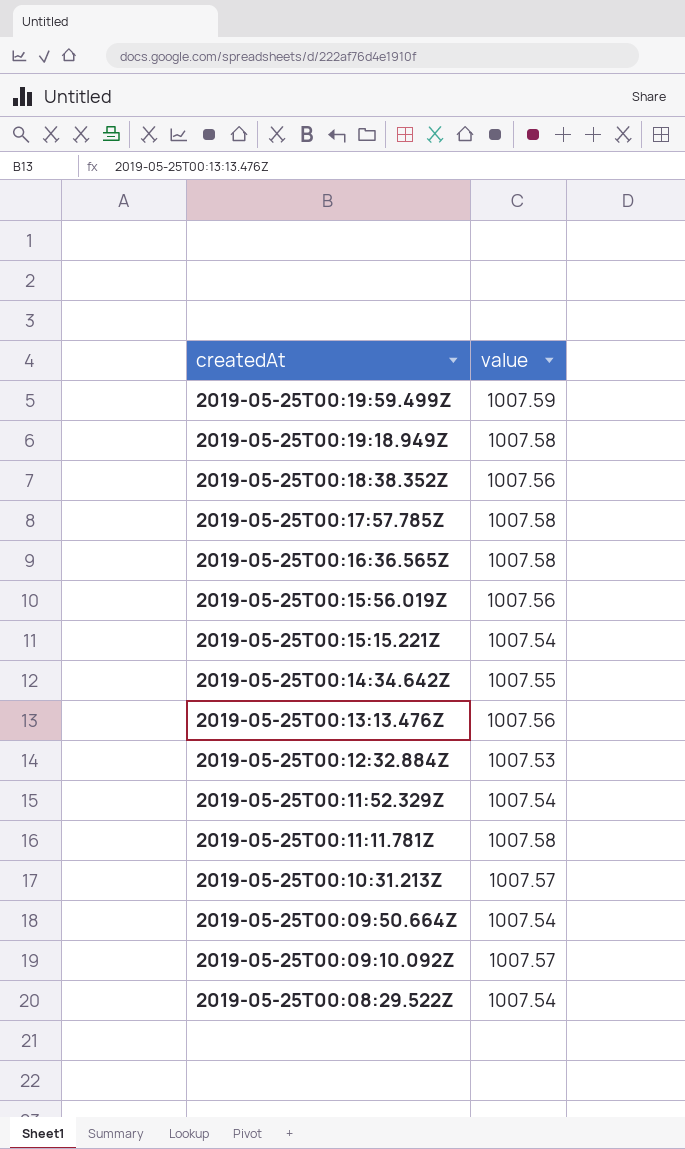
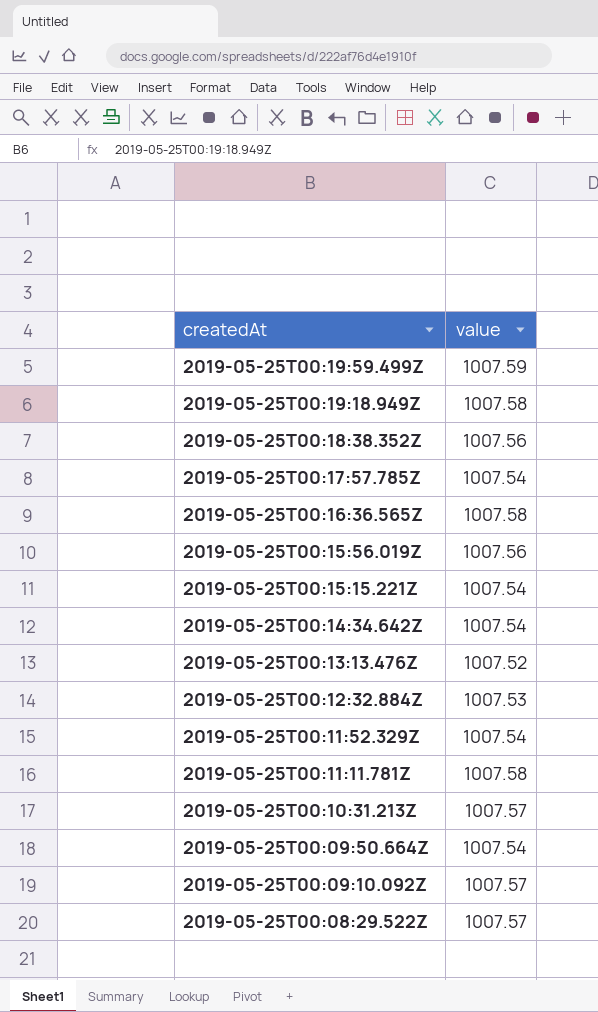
2019-05-25T00:17:57.785Z | value: 1007.58 -> 1007.54
2019-05-25T00:14:34.642Z | value: 1007.55 -> 1007.54
2019-05-25T00:13:13.476Z | value: 1007.56 -> 1007.52
2019-05-25T00:08:29.522Z | value: 1007.54 -> 1007.57

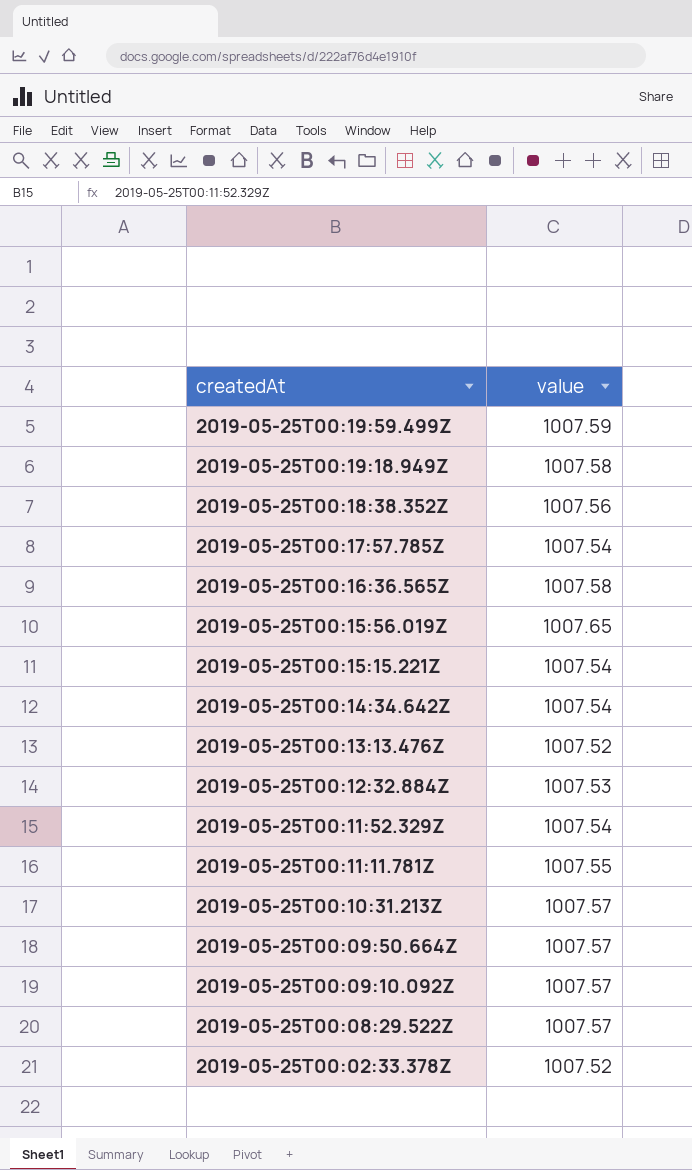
2019-05-25T00:15:56.019Z | value: 1007.56 -> 1007.65
2019-05-25T00:11:11.781Z | value: 1007.58 -> 1007.55
2019-05-25T00:09:50.664Z | value: 1007.54 -> 1007.57
row 2019-05-25T00:02:33.378Z: none -> 1007.52

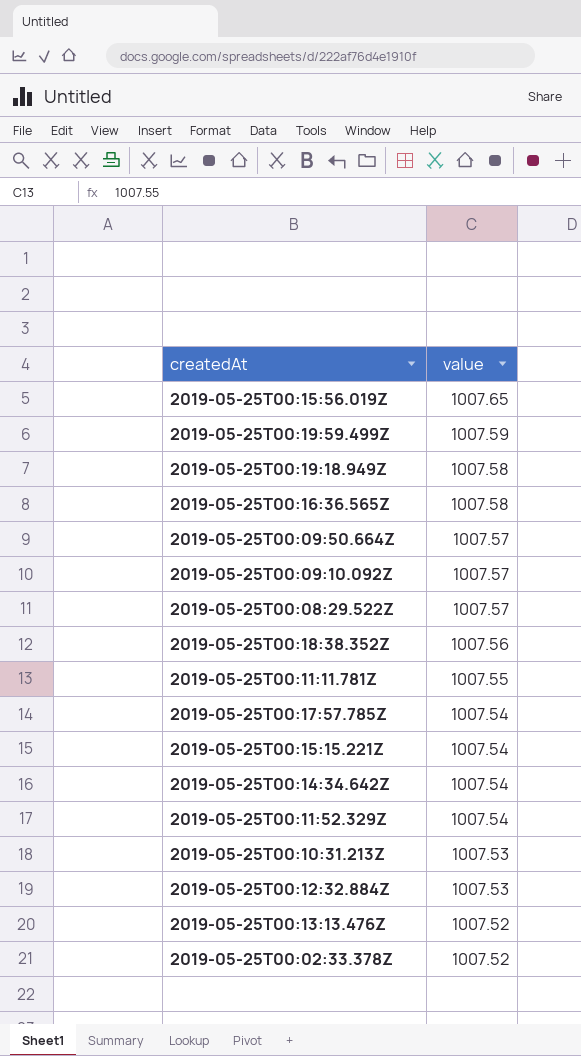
row order: createdAt descending -> value descending
2019-05-25T00:10:31.213Z | value: 1007.57 -> 1007.53

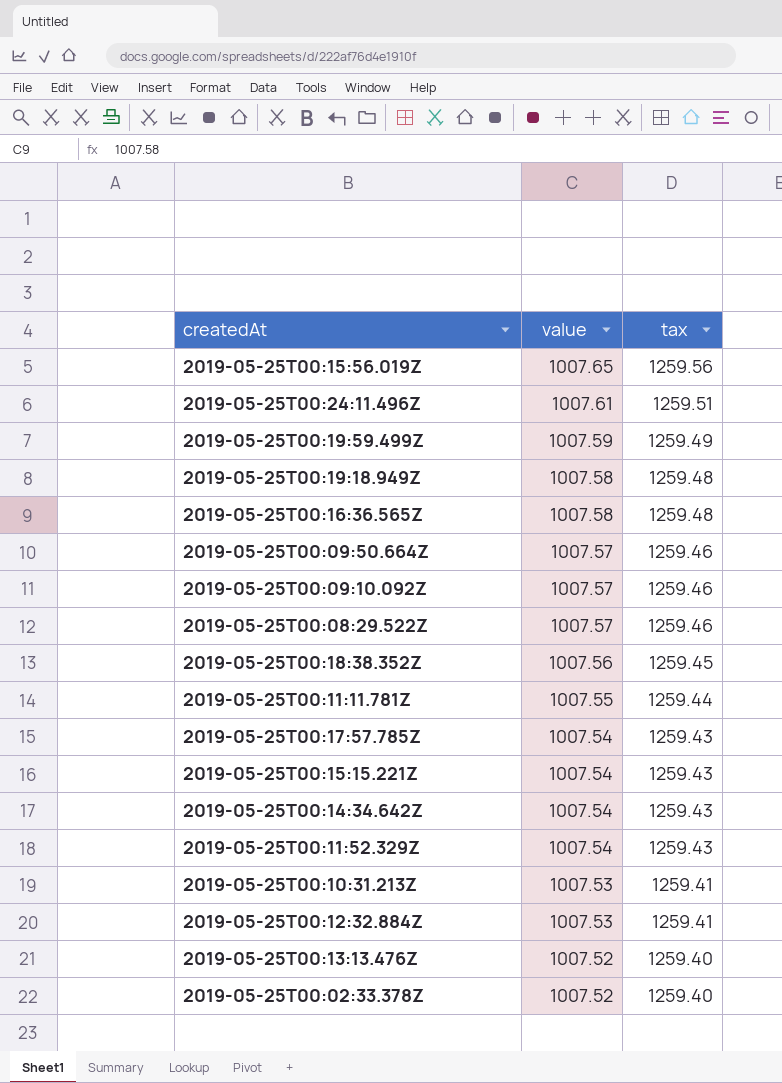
column tax | formula: none -> [value] * 1.25
row 2019-05-25T00:24:11.496Z: none -> 1007.61 | 1259.51

